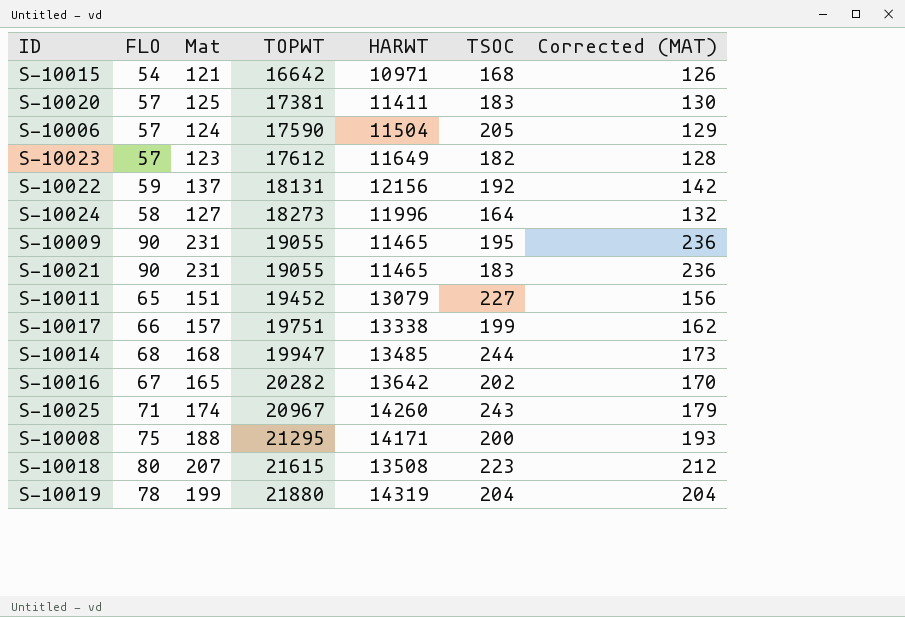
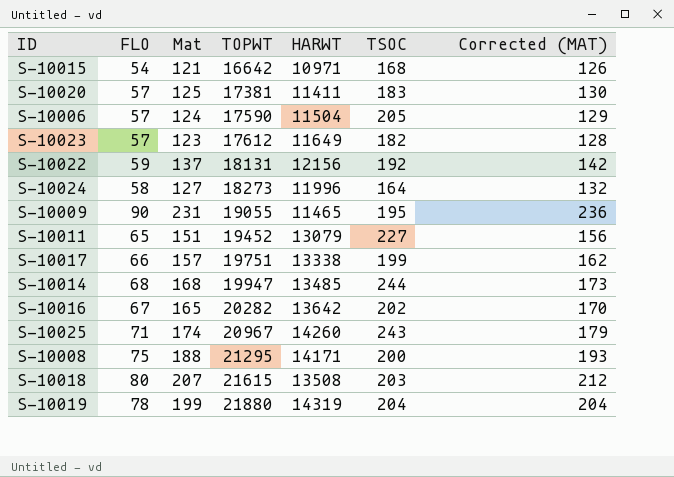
row S-10021: 90 | 231 | 19055 | 11465 | 183 | 236 -> none
S-10018 | TSOC: 223 -> 203

